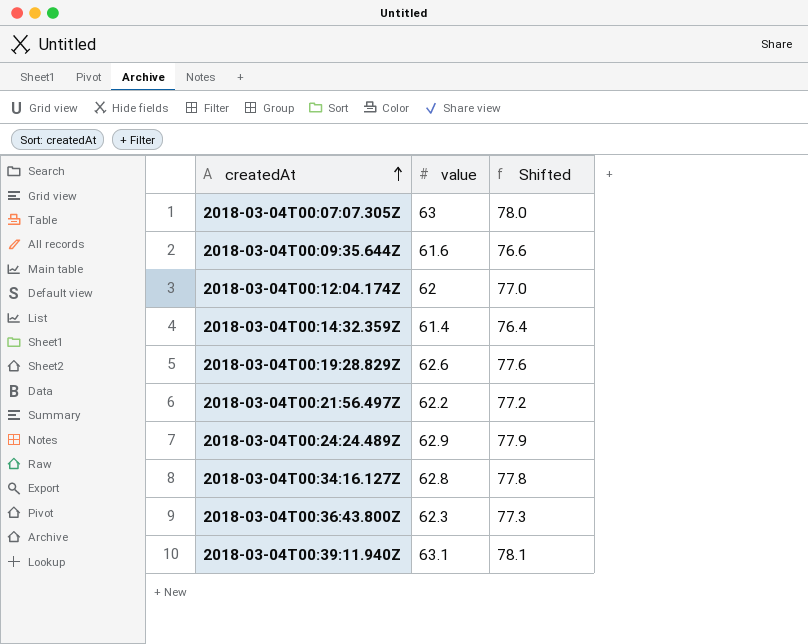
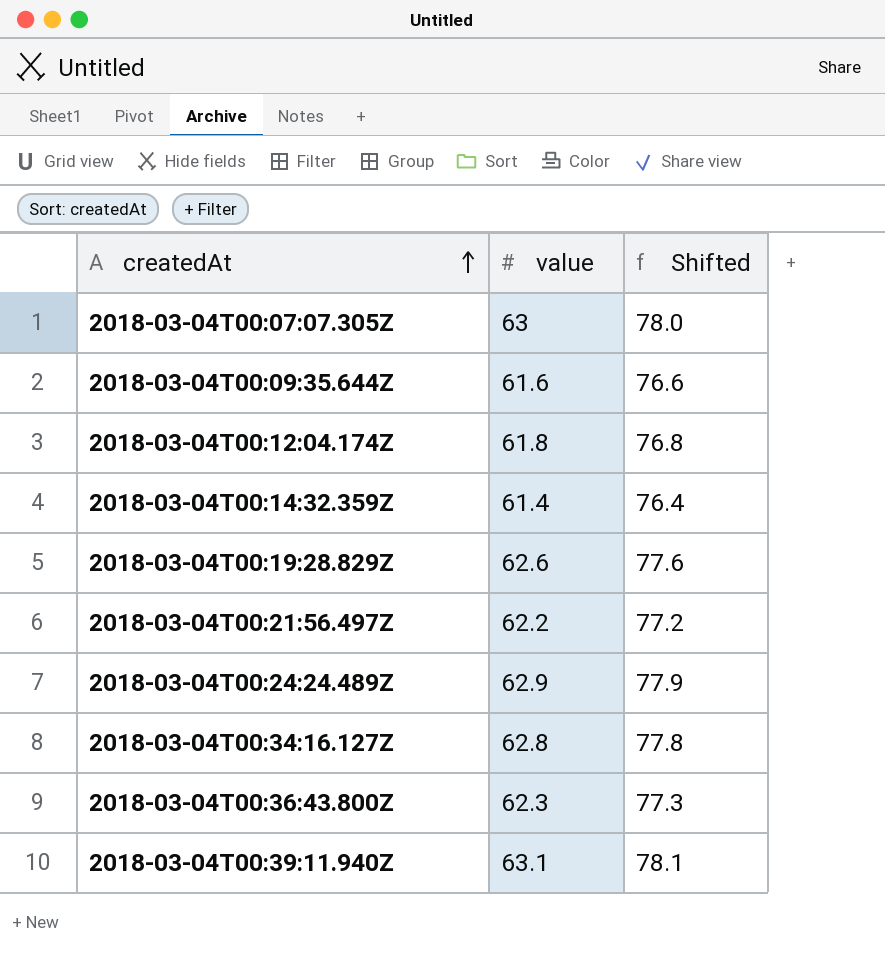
2018-03-04T00:12:04.174Z | value: 62 -> 61.8
2018-03-04T00:12:04.174Z | Shifted: 77.0 -> 76.8

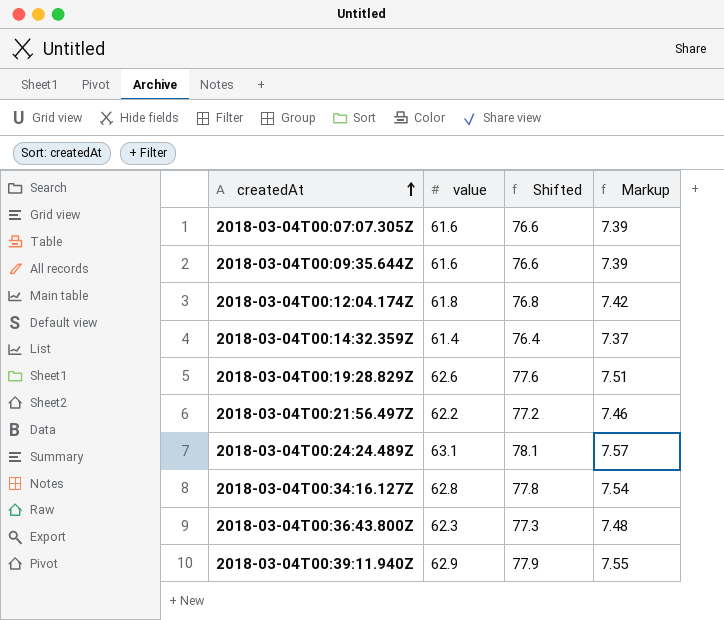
column Markup | formula: none -> [value] * 0.12
2018-03-04T00:07:07.305Z | value: 63 -> 61.6
2018-03-04T00:07:07.305Z | Shifted: 78.0 -> 76.6
2018-03-04T00:24:24.489Z | value: 62.9 -> 63.1
2018-03-04T00:24:24.489Z | Shifted: 77.9 -> 78.1
2018-03-04T00:39:11.940Z | value: 63.1 -> 62.9
2018-03-04T00:39:11.940Z | Shifted: 78.1 -> 77.9

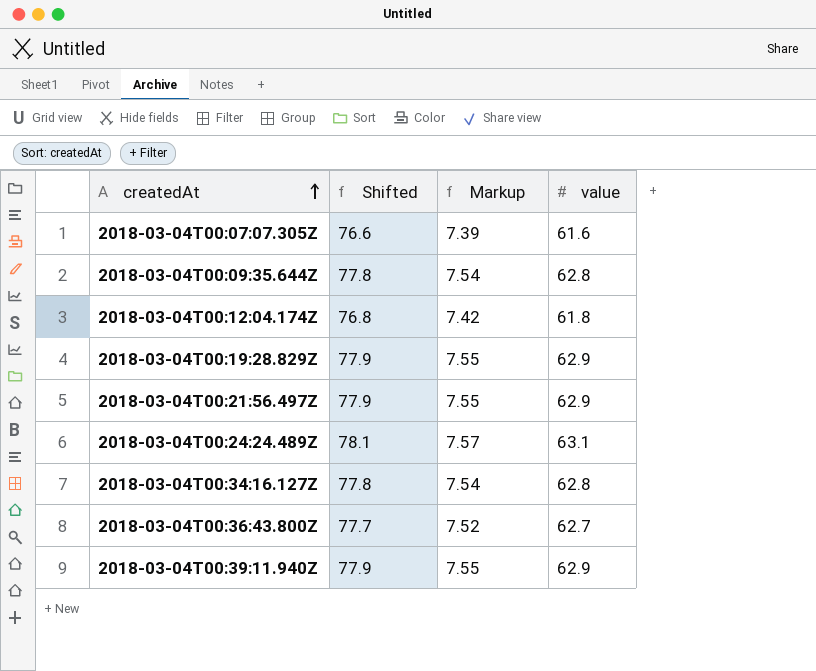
column value | position: 2 -> 4
row 2018-03-04T00:14:32.359Z: 61.4 | 76.4 | 7.37 -> none
2018-03-04T00:09:35.644Z | Shifted: 76.6 -> 77.8
2018-03-04T00:09:35.644Z | Markup: 7.39 -> 7.54
2018-03-04T00:09:35.644Z | value: 61.6 -> 62.8
2018-03-04T00:19:28.829Z | Shifted: 77.6 -> 77.9
2018-03-04T00:19:28.829Z | Markup: 7.51 -> 7.55
2018-03-04T00:19:28.829Z | value: 62.6 -> 62.9
2018-03-04T00:21:56.497Z | Shifted: 77.2 -> 77.9
2018-03-04T00:21:56.497Z | Markup: 7.46 -> 7.55
2018-03-04T00:21:56.497Z | value: 62.2 -> 62.9
2018-03-04T00:36:43.800Z | Shifted: 77.3 -> 77.7
2018-03-04T00:36:43.800Z | Markup: 7.48 -> 7.52
2018-03-04T00:36:43.800Z | value: 62.3 -> 62.7

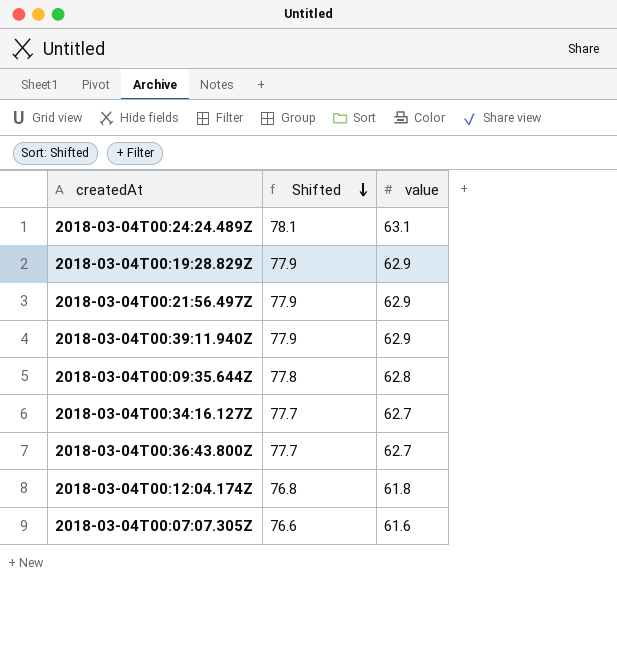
row order: createdAt ascending -> Shifted descending
column Markup | formula: [value] * 0.12 -> none
2018-03-04T00:34:16.127Z | Shifted: 77.8 -> 77.7
2018-03-04T00:34:16.127Z | value: 62.8 -> 62.7

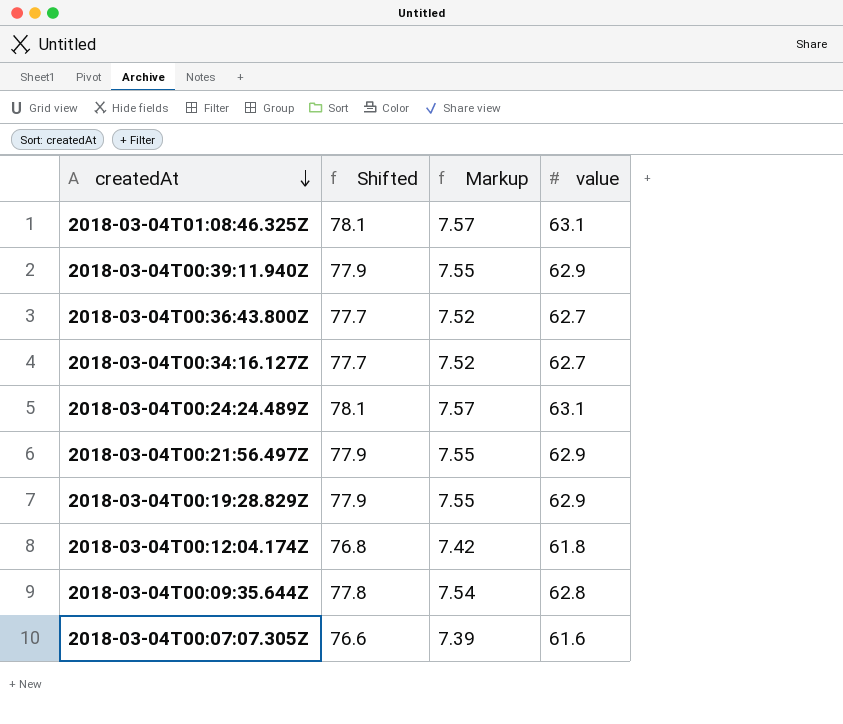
row order: Shifted descending -> createdAt descending
column Markup | formula: none -> [value] * 0.12
row 2018-03-04T01:08:46.325Z: none -> 78.1 | 7.57 | 63.1

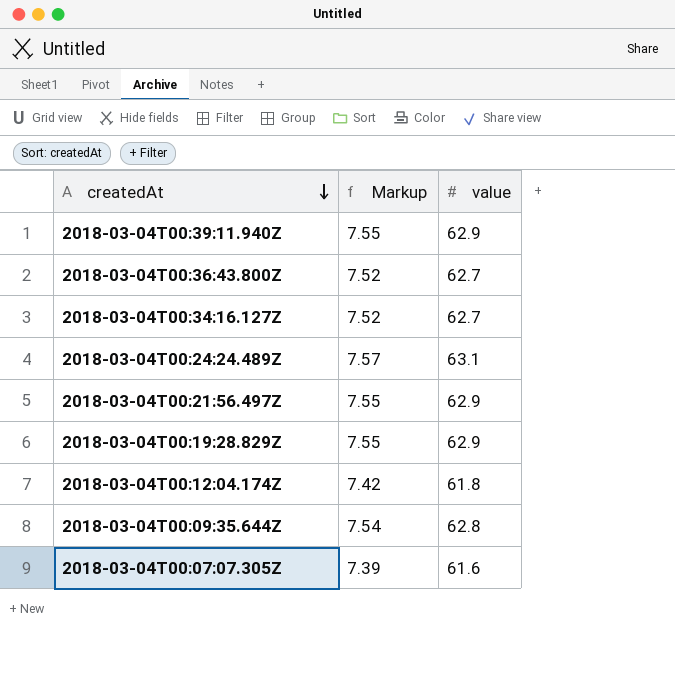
column Shifted | formula: [value] + 15 -> none
row 2018-03-04T01:08:46.325Z: 78.1 | 7.57 | 63.1 -> none

